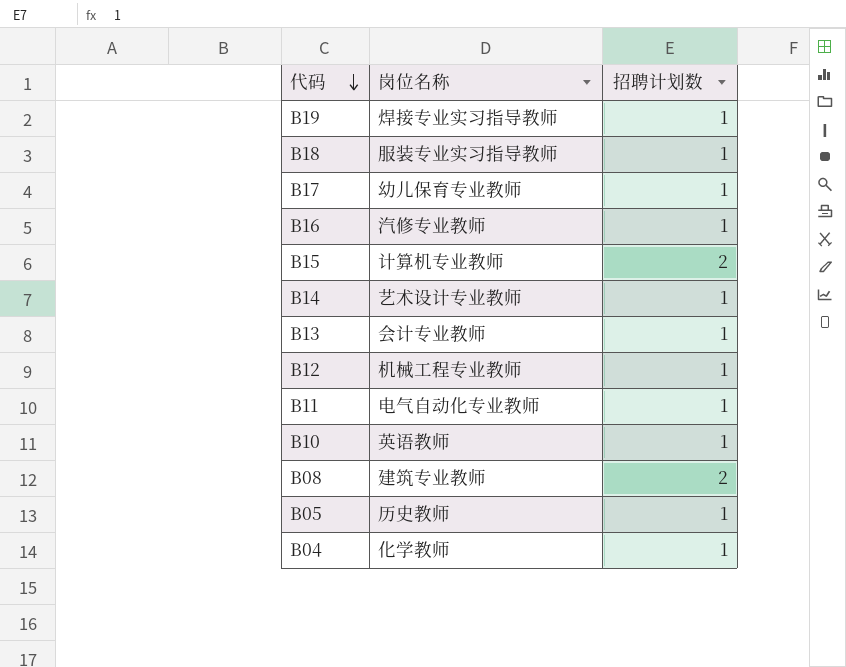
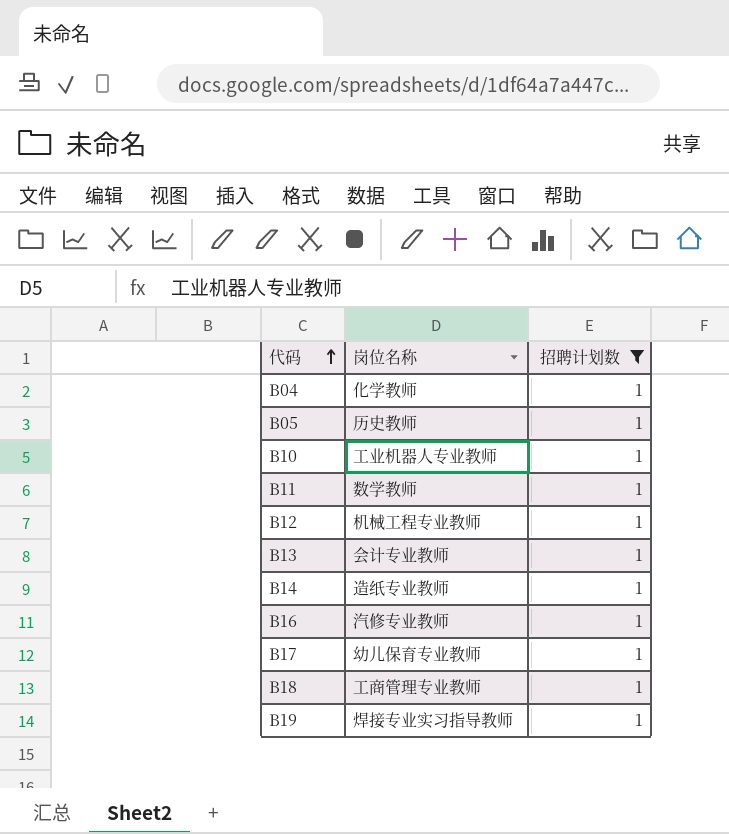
filter: none -> 招聘计划数 = 1
row order: 代码 descending -> 代码 ascending
B10 | 岗位名称: 英语教师 -> 工业机器人专业教师
B11 | 岗位名称: 电气自动化专业教师 -> 数学教师
B14 | 岗位名称: 艺术设计专业教师 -> 造纸专业教师
B18 | 岗位名称: 服装专业实习指导教师 -> 工商管理专业教师

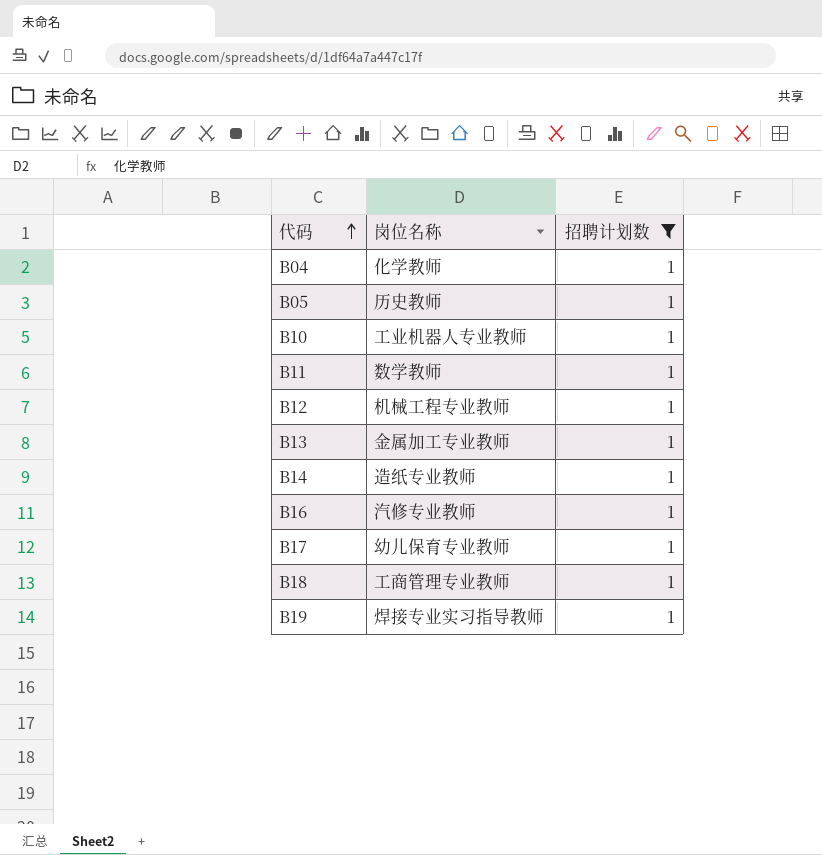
B13 | 岗位名称: 会计专业教师 -> 金属加工专业教师

